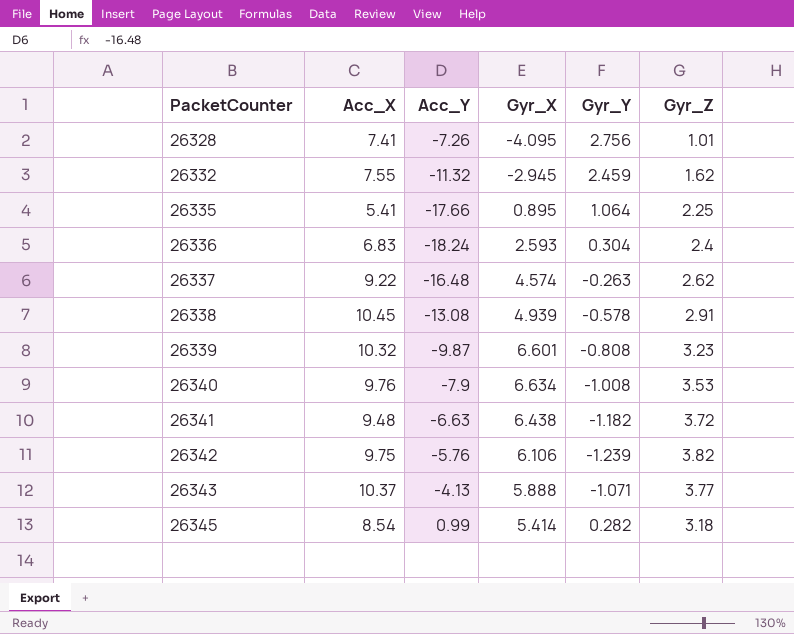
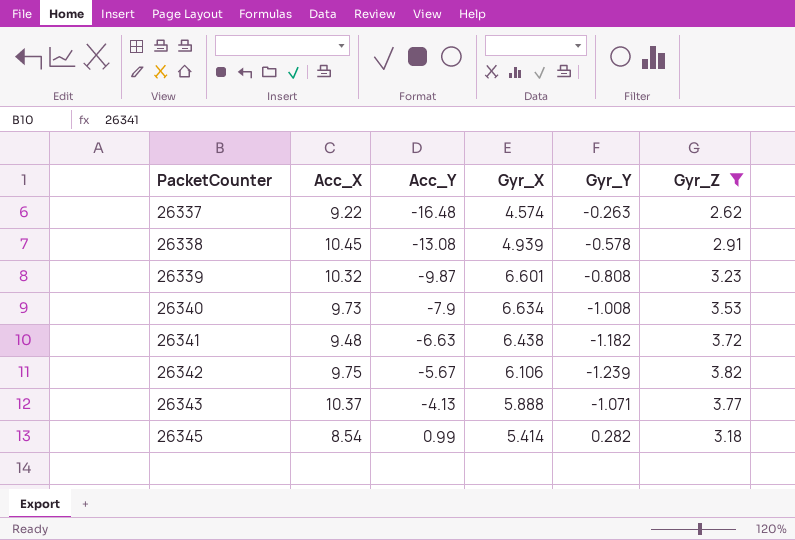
filter: none -> Gyr_Z >= 2.62
26340 | Acc_X: 9.76 -> 9.73
26342 | Acc_Y: -5.76 -> -5.67

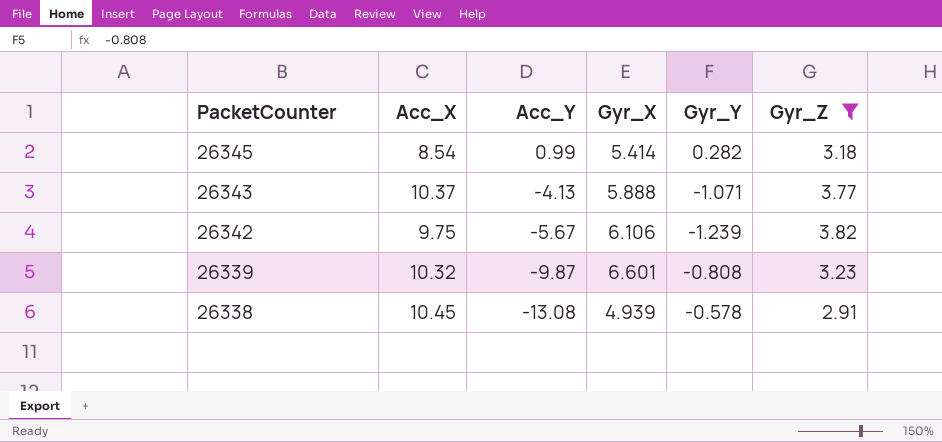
row order: PacketCounter ascending -> PacketCounter descending
row 26337: 9.22 | -16.48 | 4.574 | -0.263 | 2.62 -> none
row 26340: 9.73 | -7.9 | 6.634 | -1.008 | 3.53 -> none
row 26341: 9.48 | -6.63 | 6.438 | -1.182 | 3.72 -> none

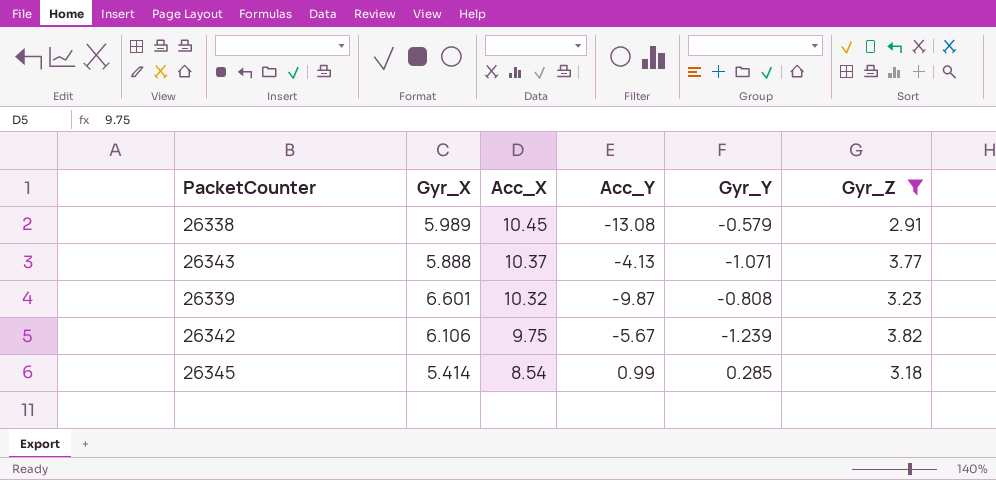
row order: PacketCounter descending -> Acc_X descending
column Gyr_X | position: 4 -> 2
26338 | Gyr_X: 4.939 -> 5.989
26338 | Gyr_Y: -0.578 -> -0.579
26345 | Gyr_Y: 0.282 -> 0.285

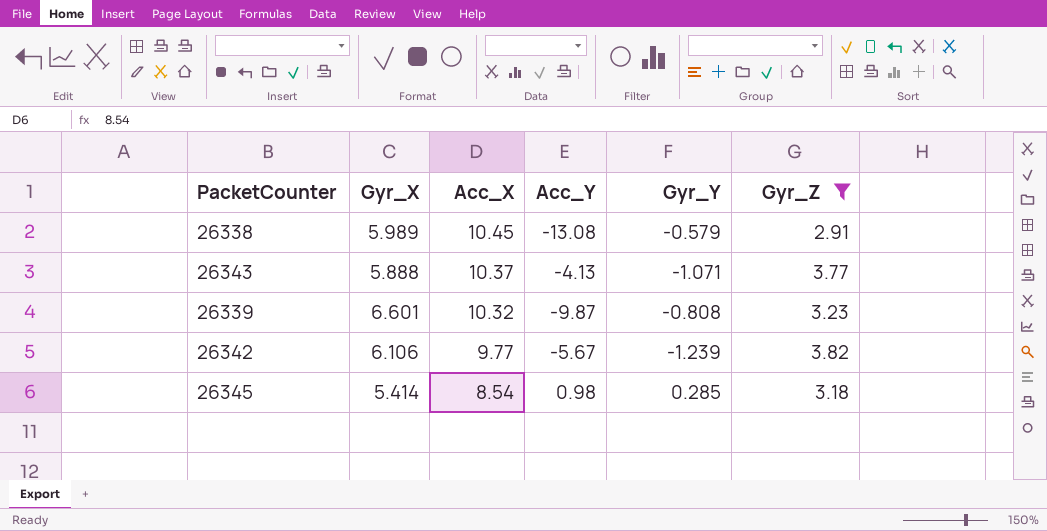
26342 | Acc_X: 9.75 -> 9.77
26345 | Acc_Y: 0.99 -> 0.98

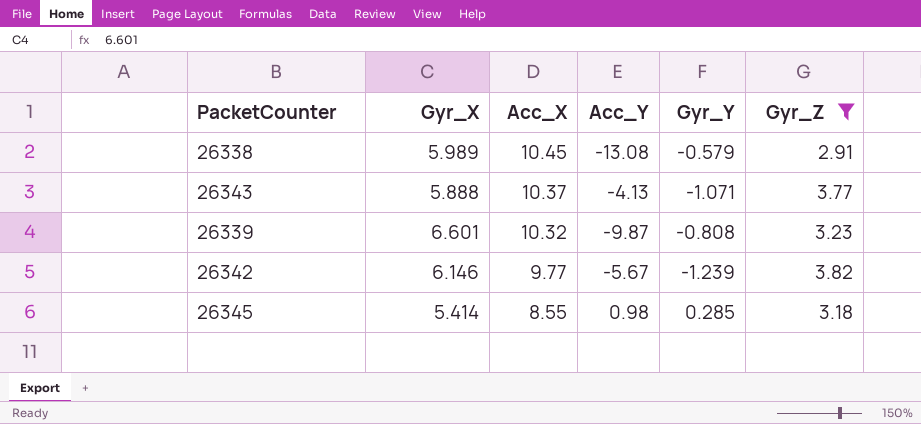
26342 | Gyr_X: 6.106 -> 6.146
26345 | Acc_X: 8.54 -> 8.55

